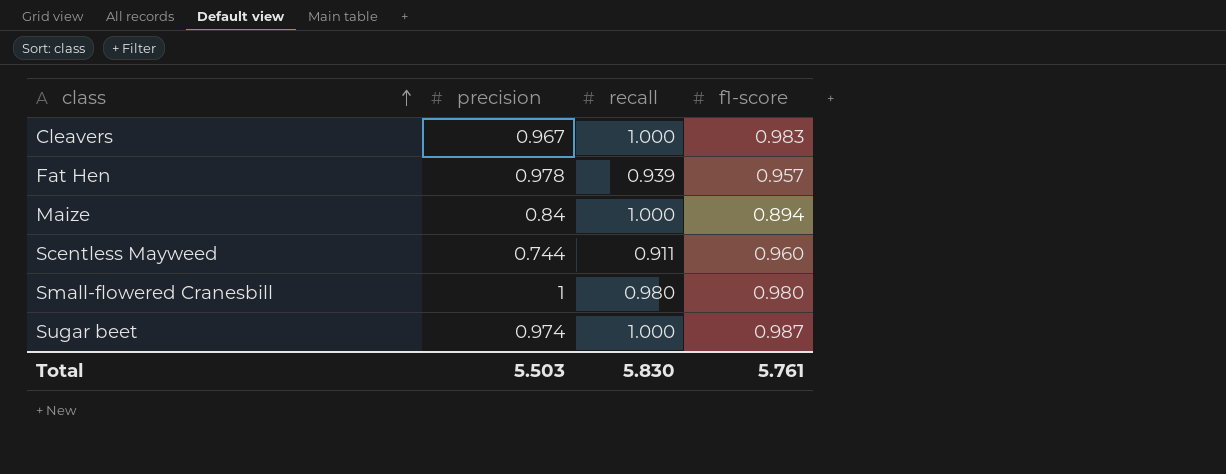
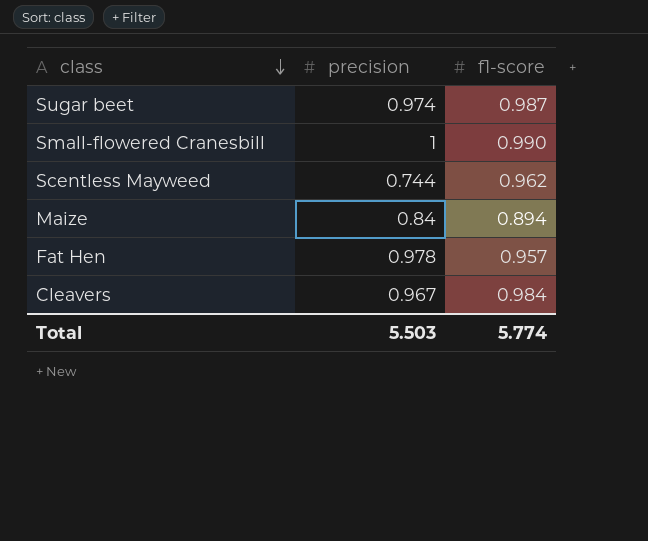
row order: class ascending -> class descending
column recall | position: 3 -> none
Small-flowered Cranesbill | f1-score: 0.980 -> 0.990
Scentless Mayweed | f1-score: 0.960 -> 0.962
Cleavers | f1-score: 0.983 -> 0.984
Total | f1-score: 5.761 -> 5.774

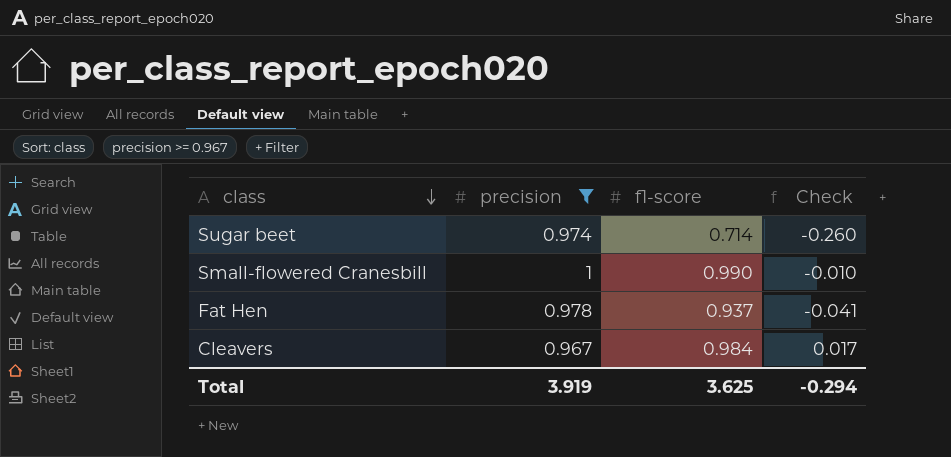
filter: none -> precision >= 0.967
column Check | formula: none -> [f1-score] - [precision]
Sugar beet | f1-score: 0.987 -> 0.714
Fat Hen | f1-score: 0.957 -> 0.937
Total | precision: 5.503 -> 3.919
Total | f1-score: 5.774 -> 3.625

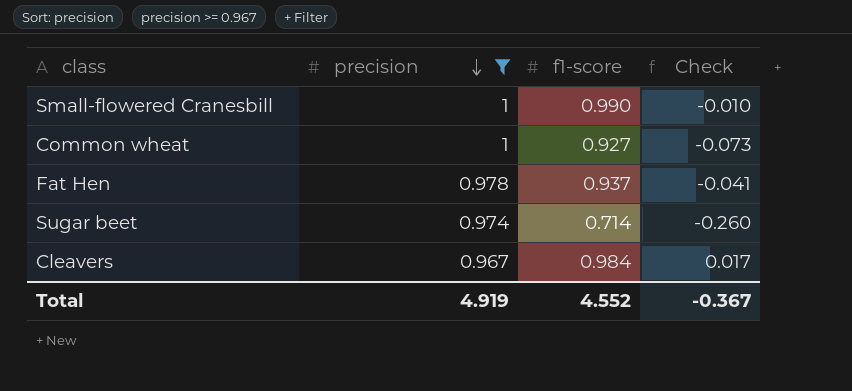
row order: class descending -> precision descending
row Common wheat: none -> 1 | 0.927 | -0.073
Total | precision: 3.919 -> 4.919
Total | f1-score: 3.625 -> 4.552
Total | Check: -0.294 -> -0.367

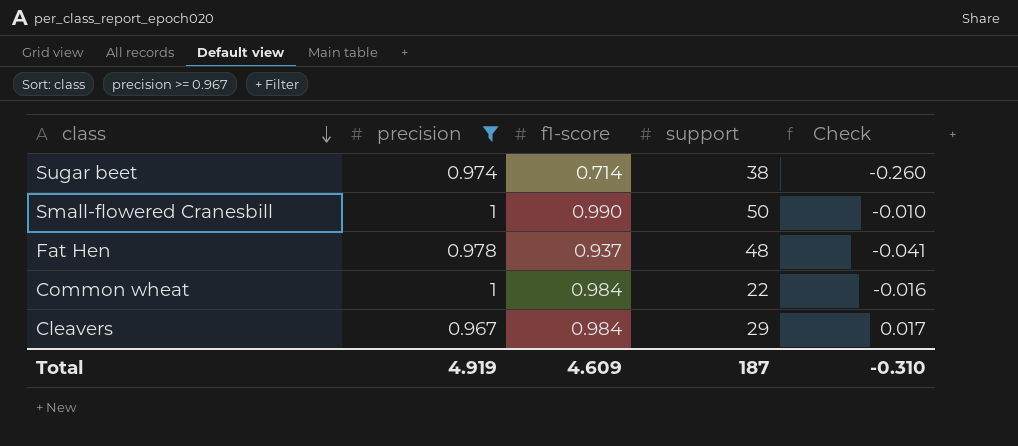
row order: precision descending -> class descending
column support | position: none -> 4
Common wheat | f1-score: 0.927 -> 0.984
Common wheat | Check: -0.073 -> -0.016
Total | f1-score: 4.552 -> 4.609
Total | Check: -0.367 -> -0.310

